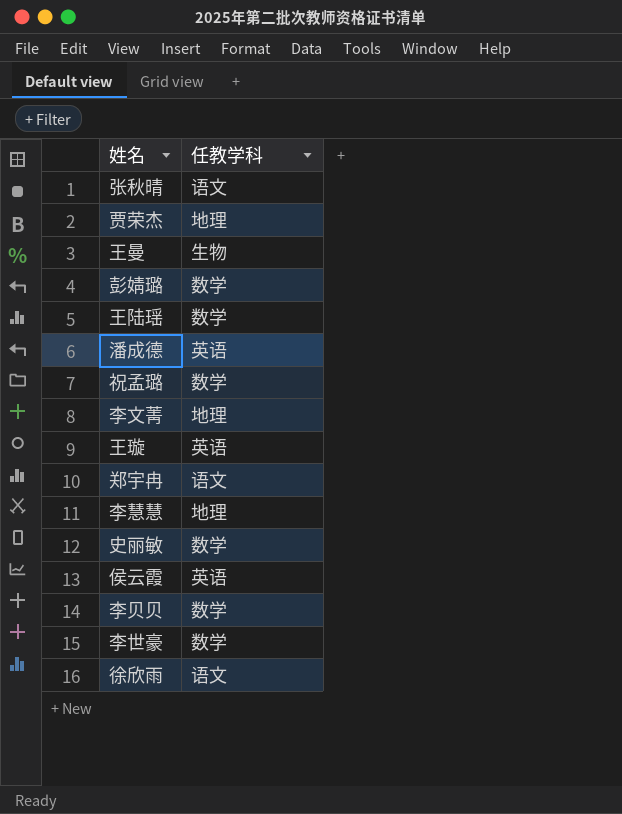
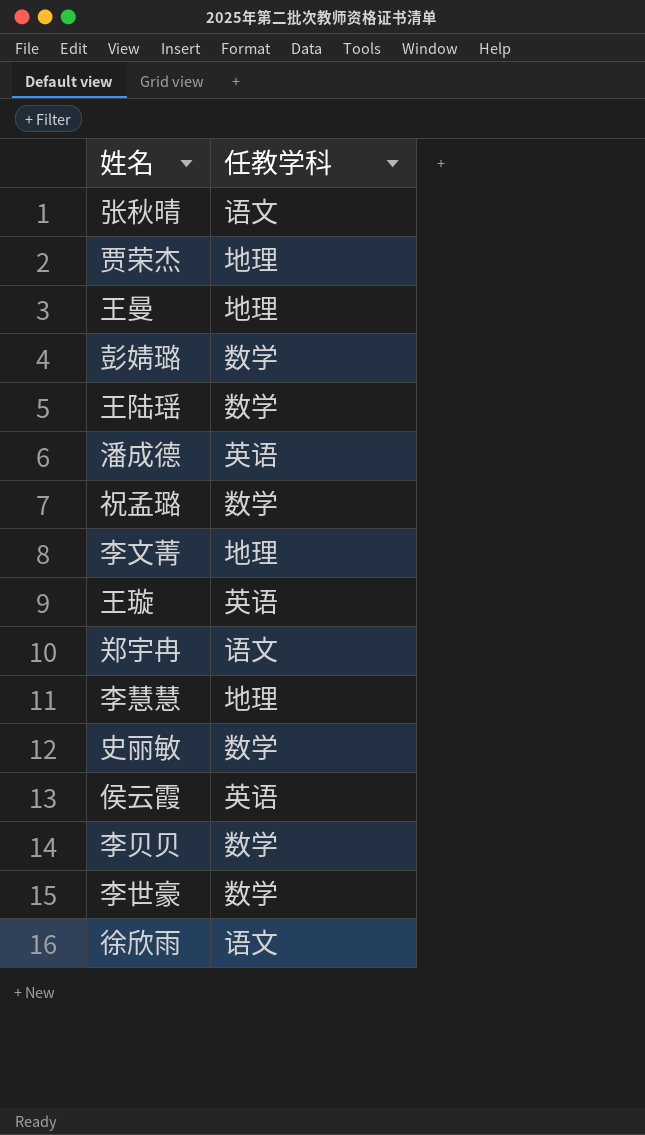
王曼 | 任教学科: 生物 -> 地理

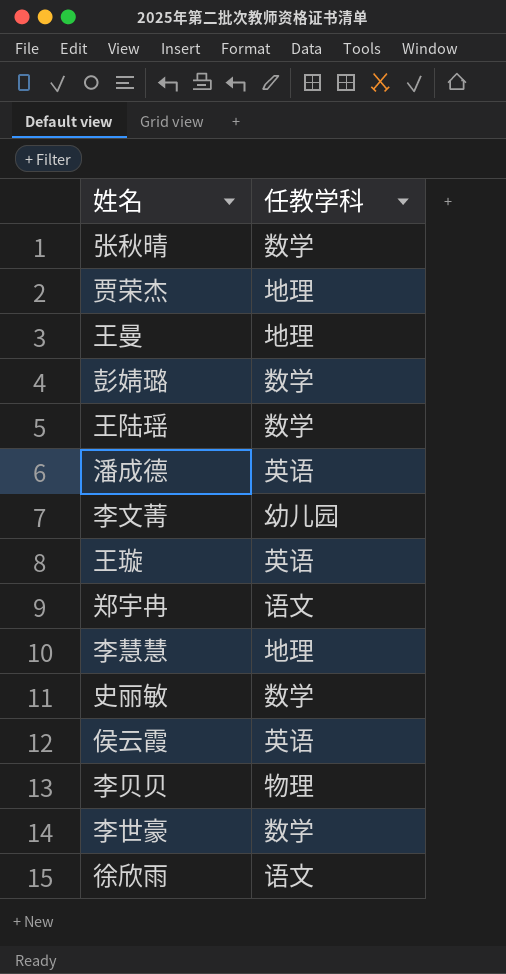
row 祝孟璐: 数学 -> none
张秋晴 | 任教学科: 语文 -> 数学
李文菁 | 任教学科: 地理 -> 幼儿园
李贝贝 | 任教学科: 数学 -> 物理

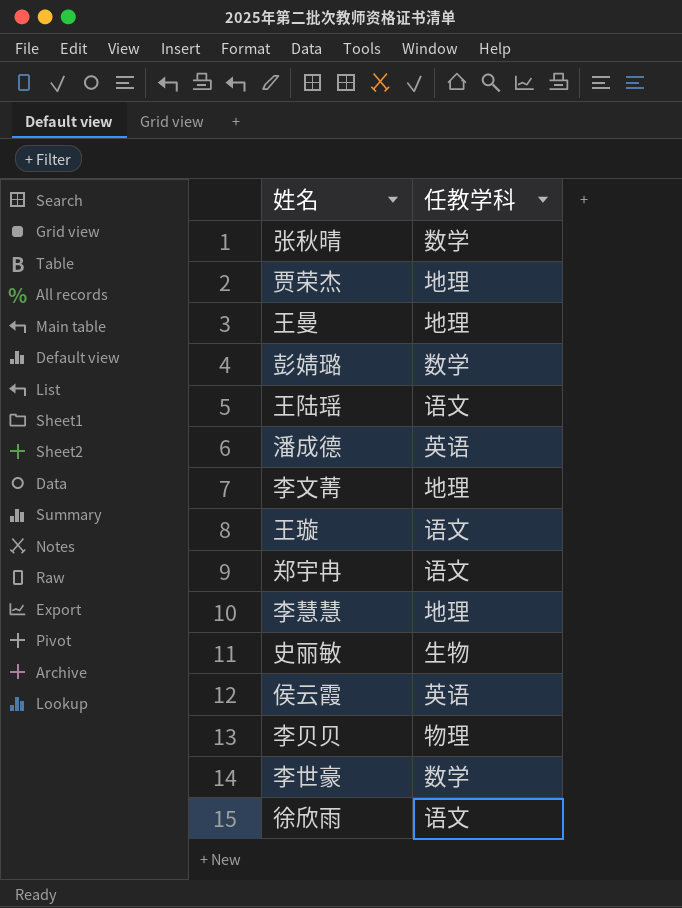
王陆瑶 | 任教学科: 数学 -> 语文
李文菁 | 任教学科: 幼儿园 -> 地理
王璇 | 任教学科: 英语 -> 语文
史丽敏 | 任教学科: 数学 -> 生物

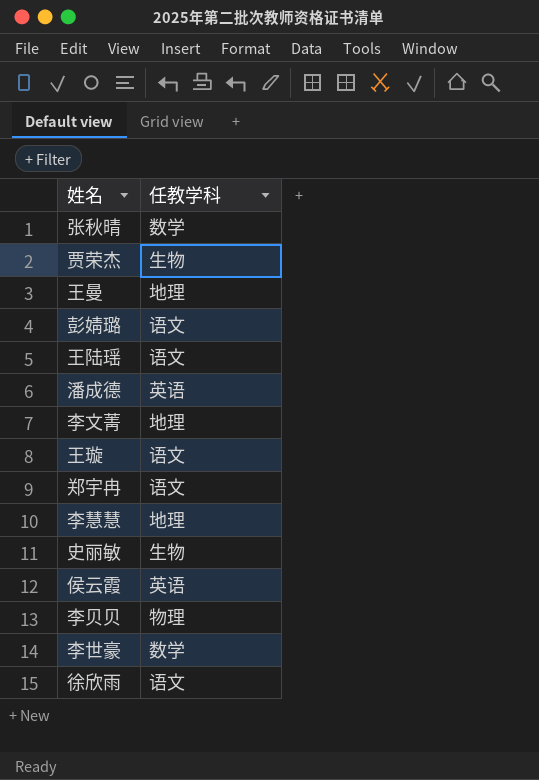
贾荣杰 | 任教学科: 地理 -> 生物
彭婧璐 | 任教学科: 数学 -> 语文

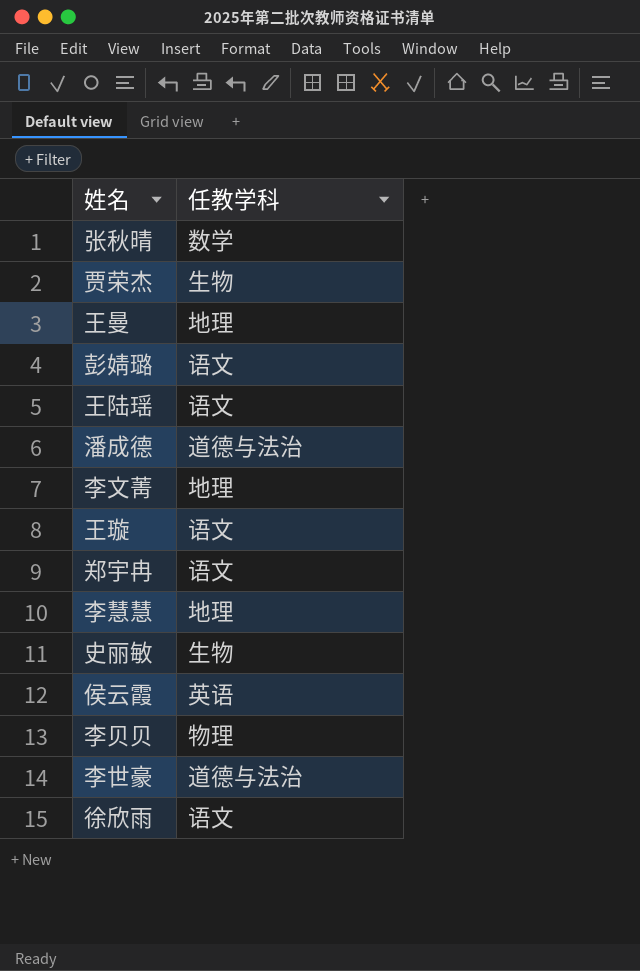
潘成德 | 任教学科: 英语 -> 道德与法治
李世豪 | 任教学科: 数学 -> 道德与法治

